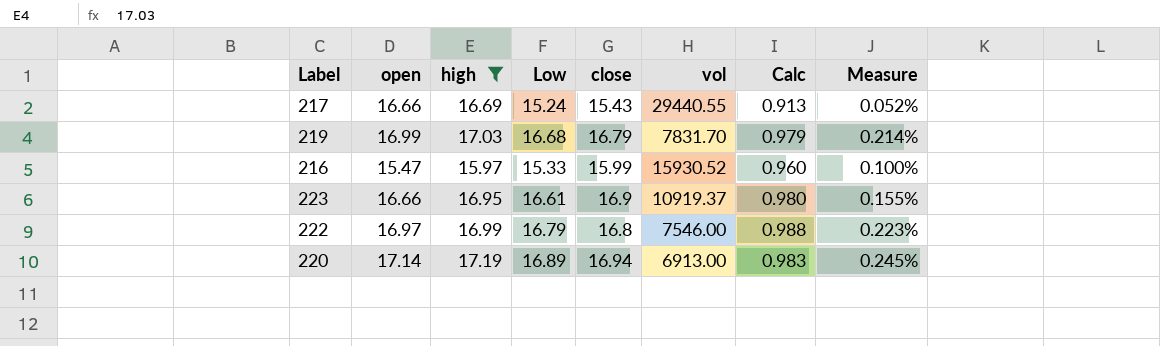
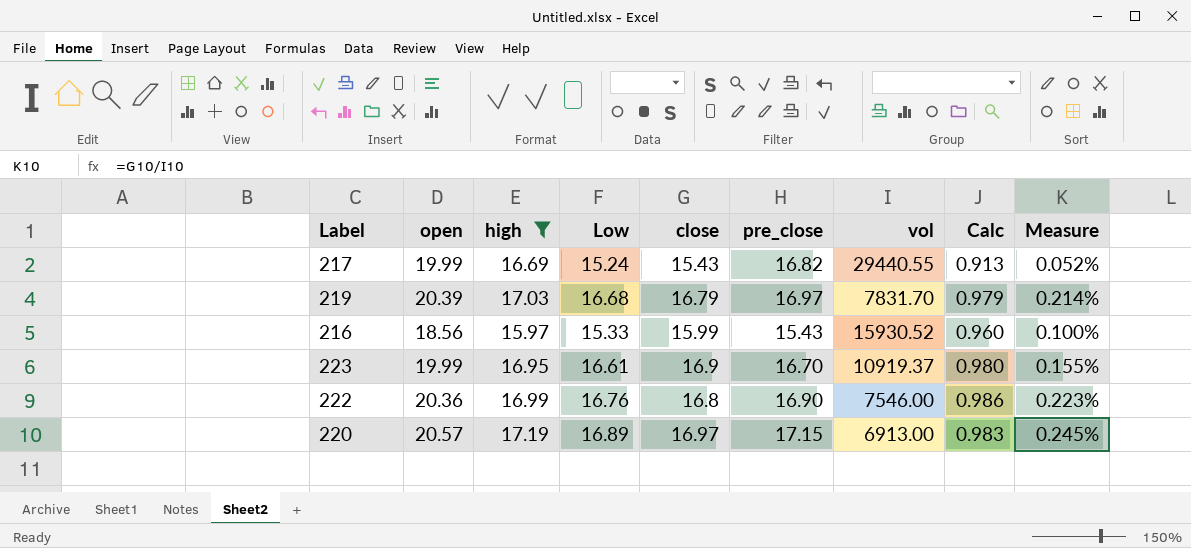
column pre_close | position: none -> 6
217 | open: 16.66 -> 19.99
219 | open: 16.99 -> 20.39
216 | open: 15.47 -> 18.56
223 | open: 16.66 -> 19.99
222 | open: 16.97 -> 20.36
222 | Low: 16.79 -> 16.76
222 | Calc: 0.988 -> 0.986
220 | open: 17.14 -> 20.57
220 | close: 16.94 -> 16.97

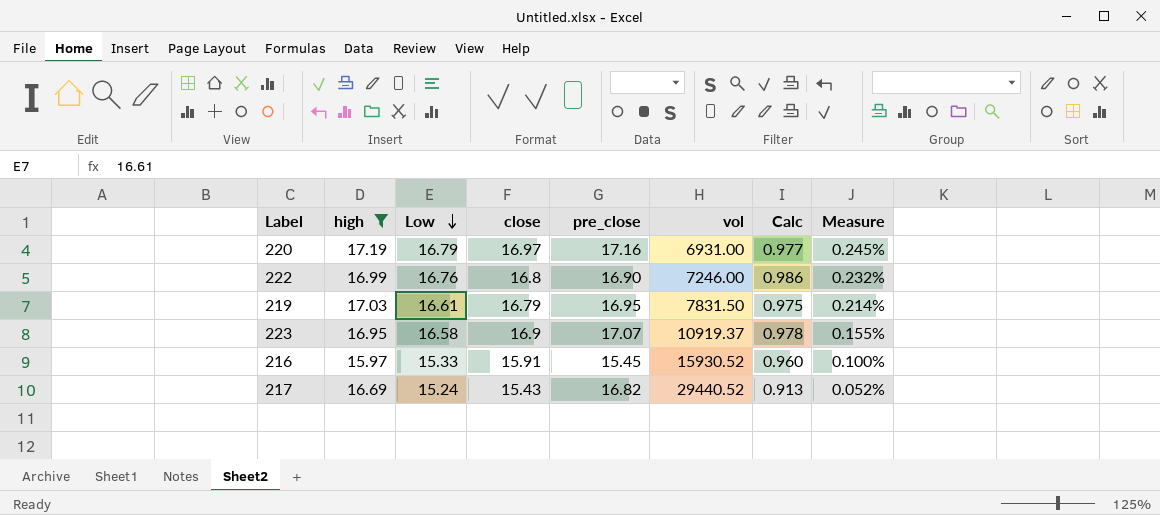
row order: none -> Low descending
column open | position: 2 -> none
220 | Low: 16.89 -> 16.79
220 | pre_close: 17.15 -> 17.16
220 | vol: 6913.00 -> 6931.00
220 | Calc: 0.983 -> 0.977
222 | vol: 7546.00 -> 7246.00
222 | Measure: 0.223% -> 0.232%
219 | Low: 16.68 -> 16.61
219 | pre_close: 16.97 -> 16.95
219 | vol: 7831.70 -> 7831.50
219 | Calc: 0.979 -> 0.975
223 | Low: 16.61 -> 16.58
223 | pre_close: 16.70 -> 17.07
223 | Calc: 0.980 -> 0.978
216 | close: 15.99 -> 15.91
216 | pre_close: 15.43 -> 15.45
217 | vol: 29440.55 -> 29440.52

